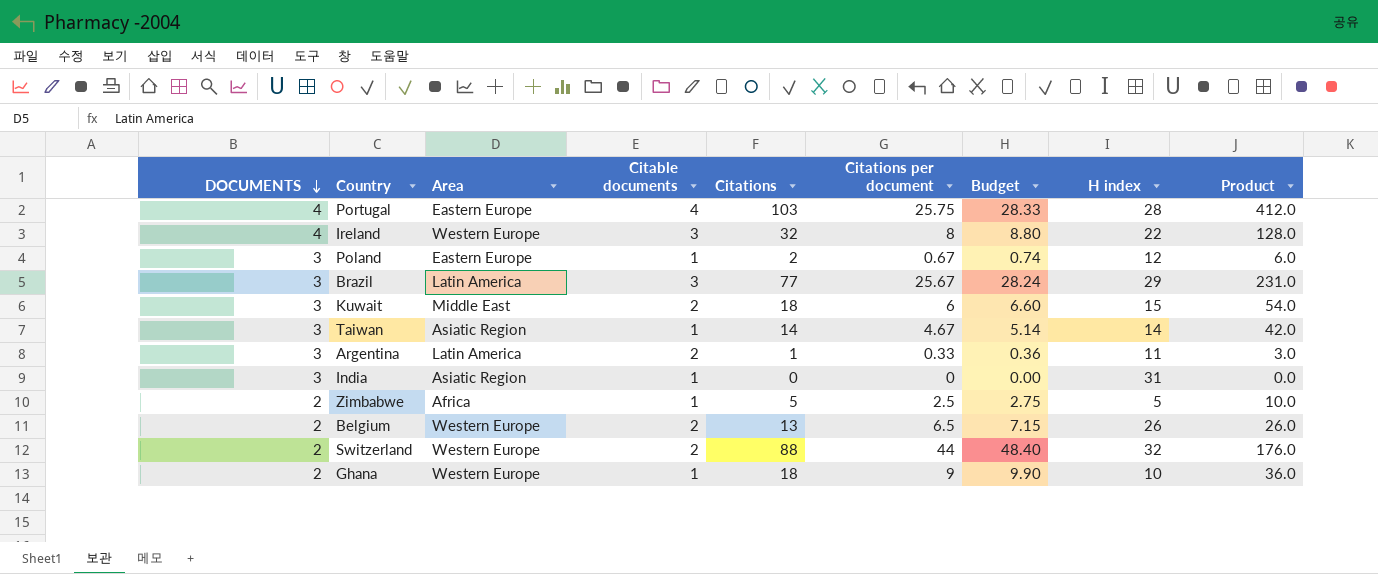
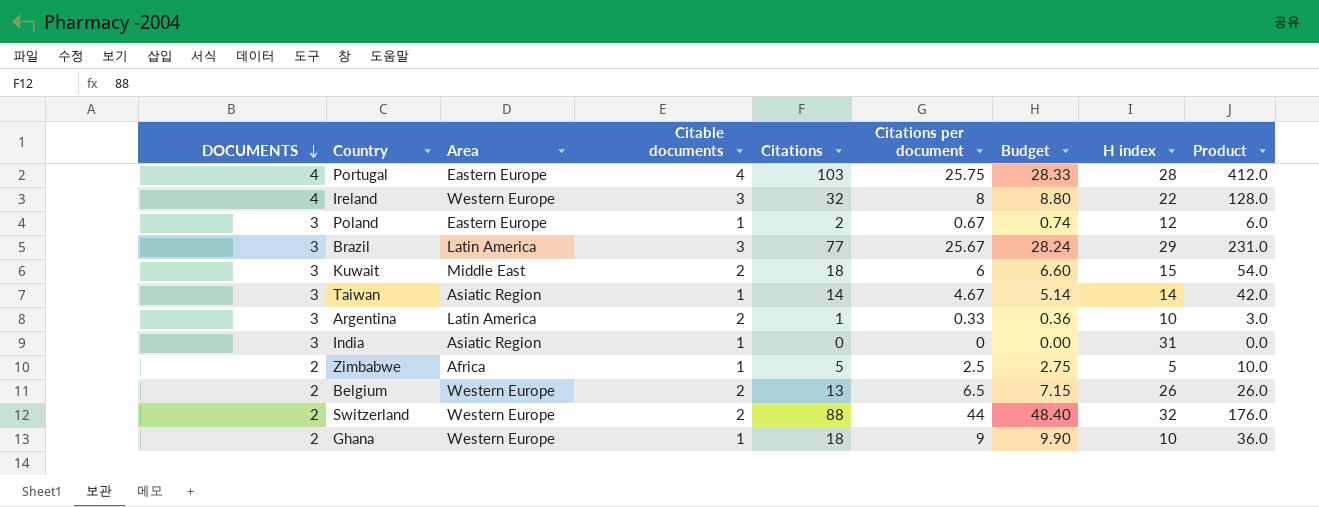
Argentina | H index: 11 -> 10

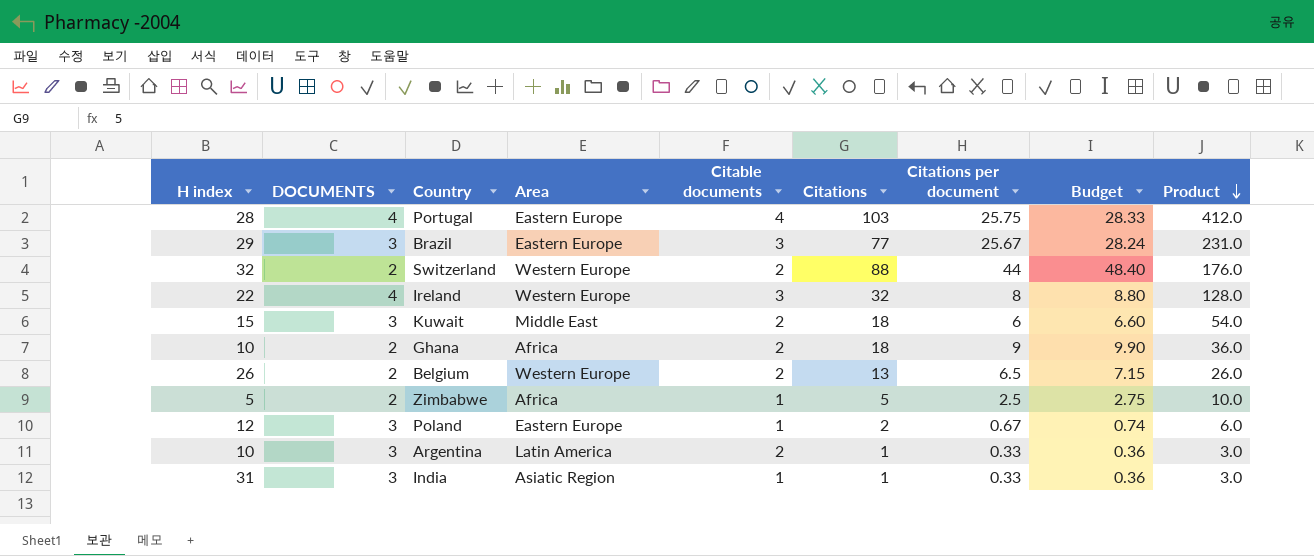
row order: DOCUMENTS descending -> Product descending
column H index | position: 8 -> 1
row Taiwan: 3 | Asiatic Region | 1 | 14 | 4.67 | 5.14 | 14 | 42.0 -> none
Brazil | Area: Latin America -> Eastern Europe
Ghana | Area: Western Europe -> Africa
Ghana | Citable documents: 1 -> 2
India | Citations: 0 -> 1
India | Citations per document: 0 -> 0.33
India | Budget: 0.00 -> 0.36
India | Product: 0.0 -> 3.0

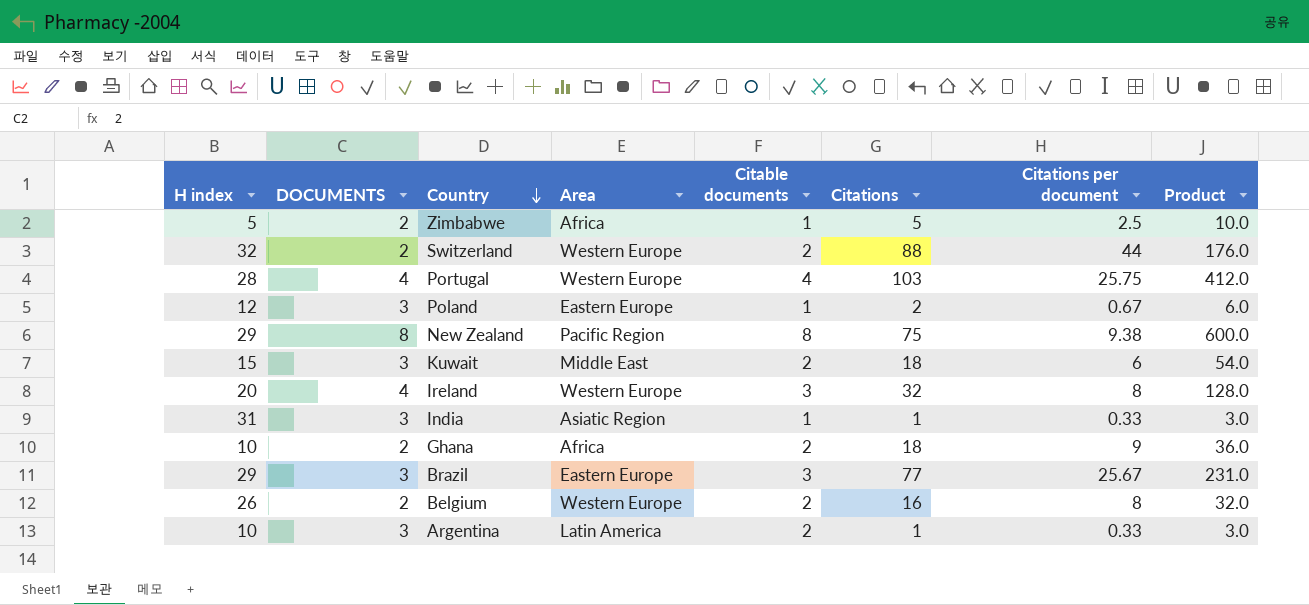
row order: Product descending -> Country descending
column Budget | formula: [Citations per document] * 1.1 -> none
Portugal | Area: Eastern Europe -> Western Europe
row New Zealand: none -> 29 | 8 | Pacific Region | 8 | 75 | 9.38 | 600.0
Ireland | H index: 22 -> 20
Belgium | Citations: 13 -> 16
Belgium | Citations per document: 6.5 -> 8
Belgium | Product: 26.0 -> 32.0

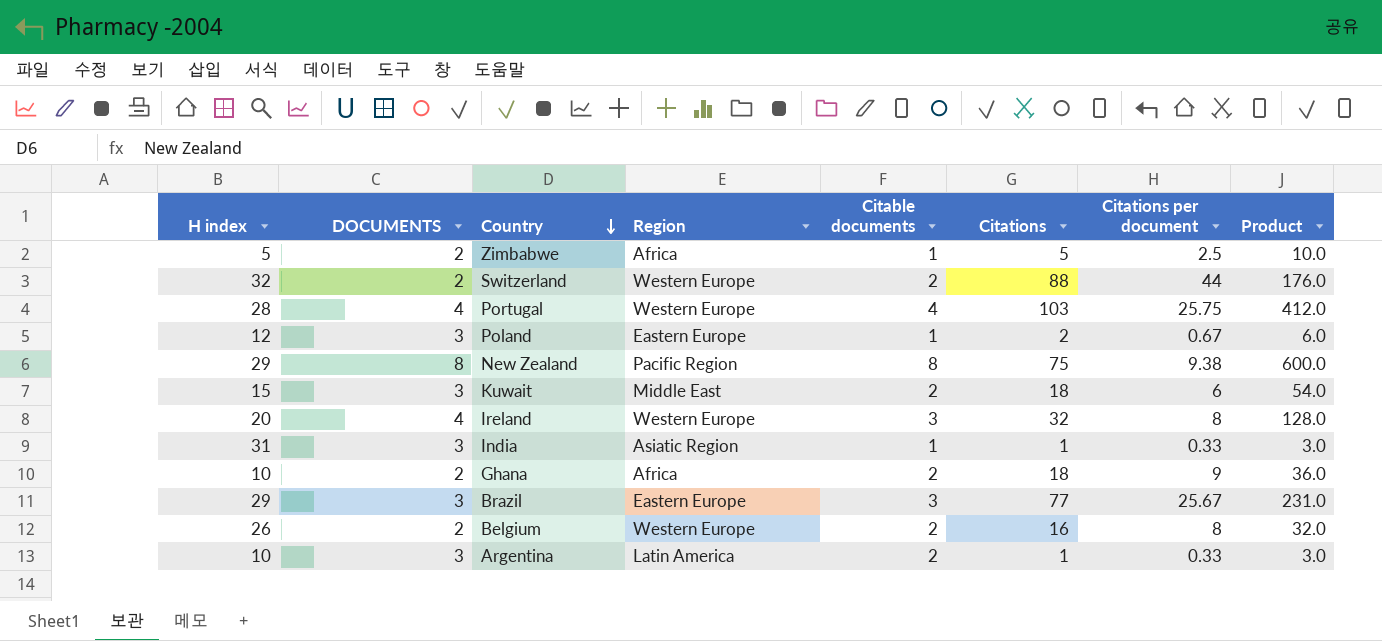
column name: Area -> Region

